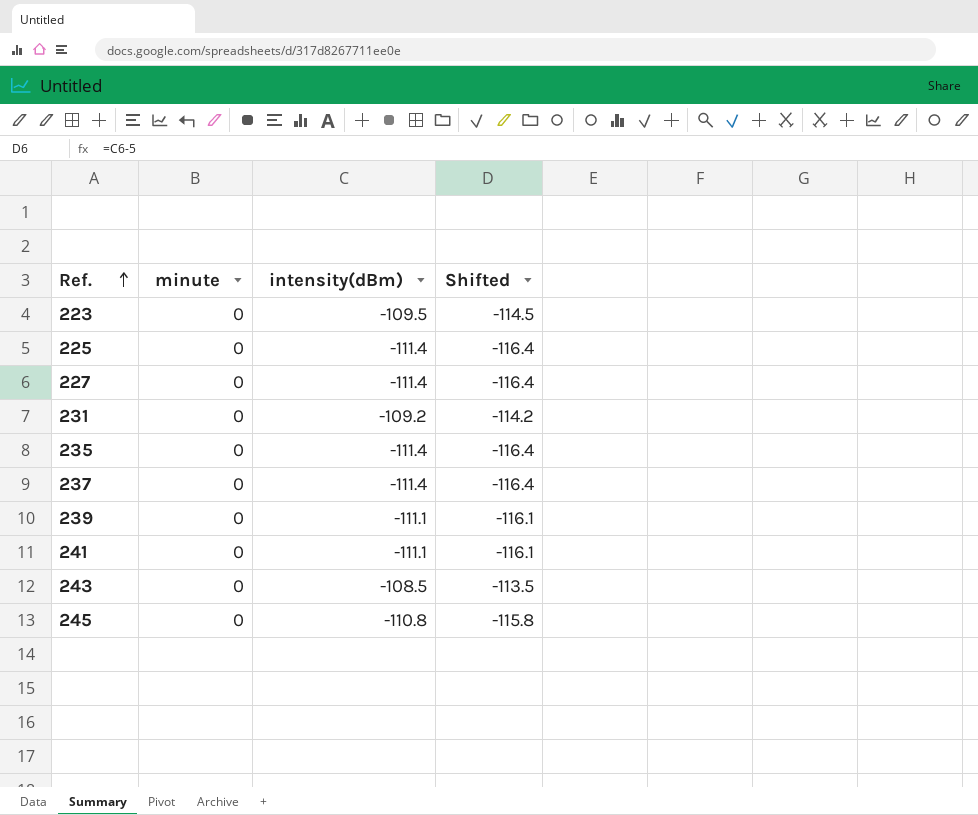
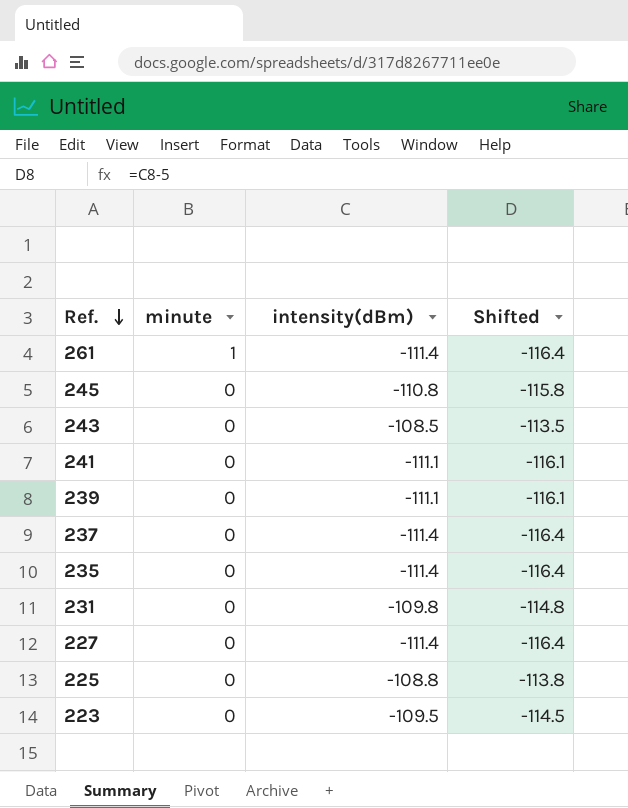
row order: Ref. ascending -> Ref. descending
row 261: none -> 1 | -111.4 | -116.4
231 | intensity(dBm): -109.2 -> -109.8
231 | Shifted: -114.2 -> -114.8
225 | intensity(dBm): -111.4 -> -108.8
225 | Shifted: -116.4 -> -113.8

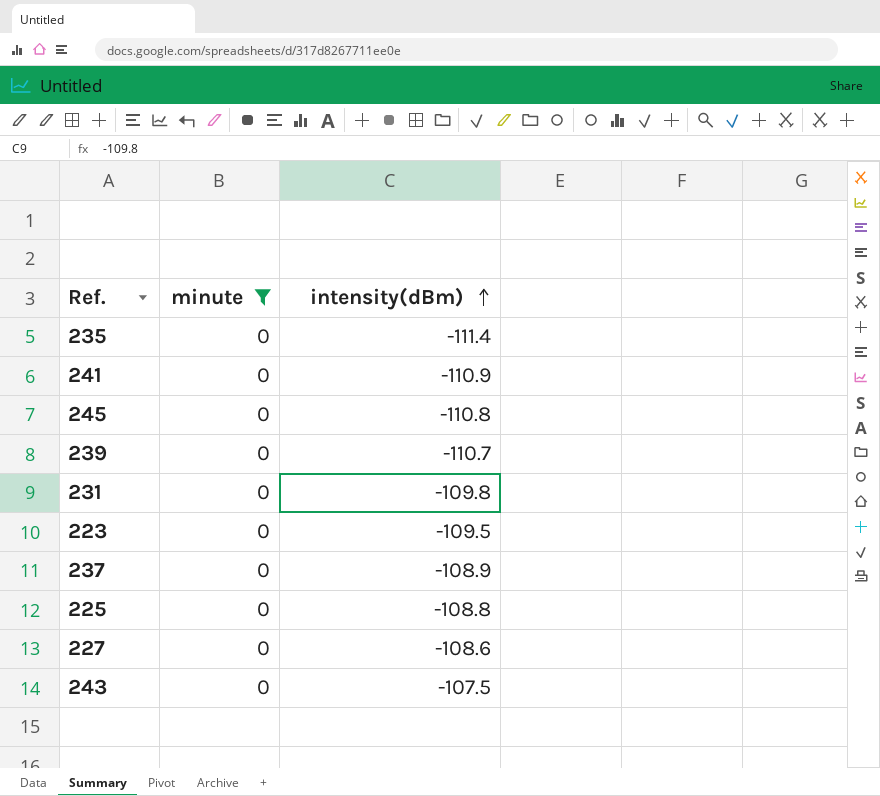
filter: none -> minute = 0
row order: Ref. descending -> intensity(dBm) ascending
column Shifted | formula: [intensity(dBm)] - 5 -> none
241 | intensity(dBm): -111.1 -> -110.9
239 | intensity(dBm): -111.1 -> -110.7
237 | intensity(dBm): -111.4 -> -108.9
227 | intensity(dBm): -111.4 -> -108.6
243 | intensity(dBm): -108.5 -> -107.5

